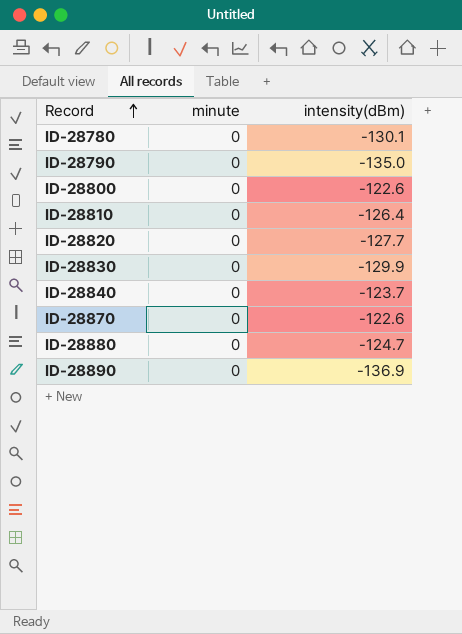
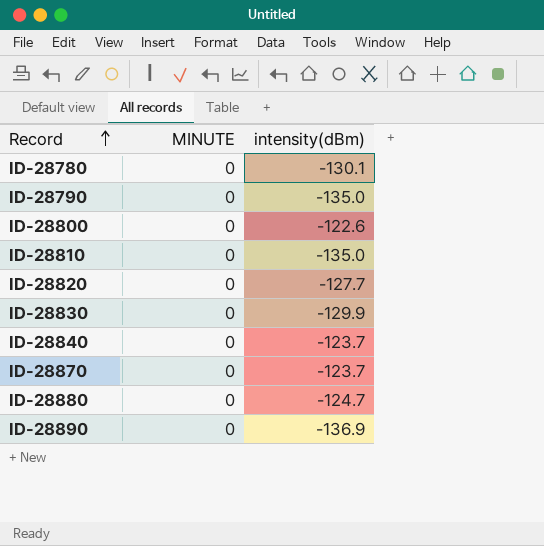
column name: minute -> MINUTE
ID-28810 | intensity(dBm): -126.4 -> -135.0
ID-28870 | intensity(dBm): -122.6 -> -123.7

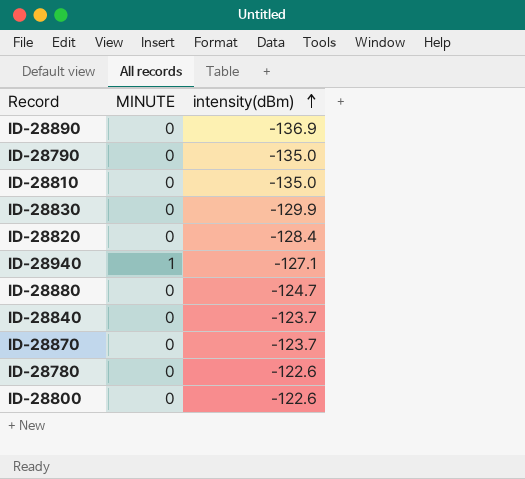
row order: Record ascending -> intensity(dBm) ascending
ID-28820 | intensity(dBm): -127.7 -> -128.4
row ID-28940: none -> 1 | -127.1
ID-28780 | intensity(dBm): -130.1 -> -122.6

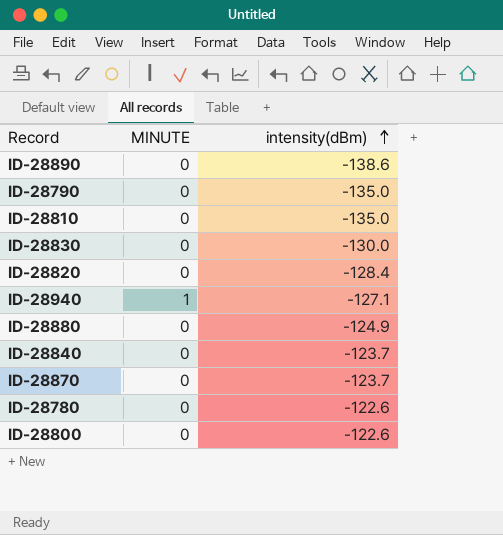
ID-28890 | intensity(dBm): -136.9 -> -138.6
ID-28830 | intensity(dBm): -129.9 -> -130.0
ID-28880 | intensity(dBm): -124.7 -> -124.9

